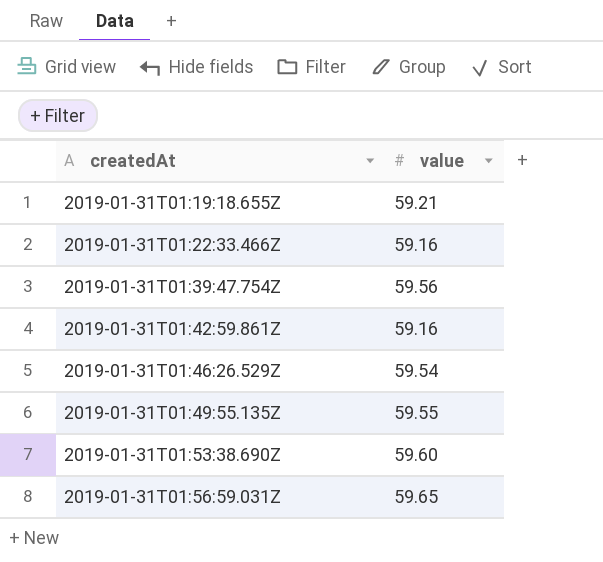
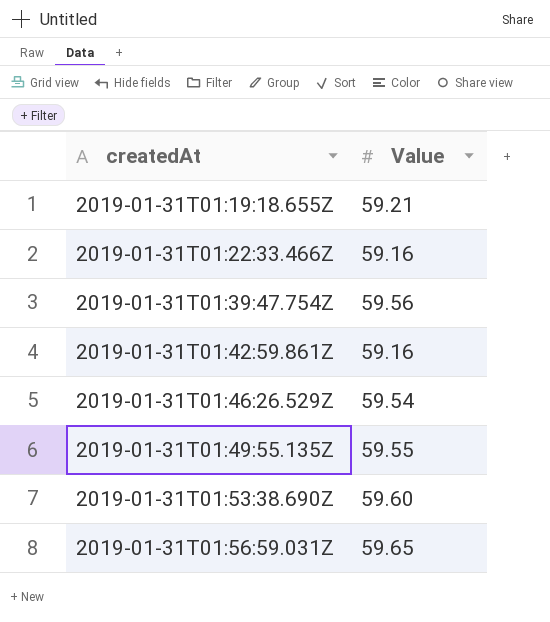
column name: value -> Value

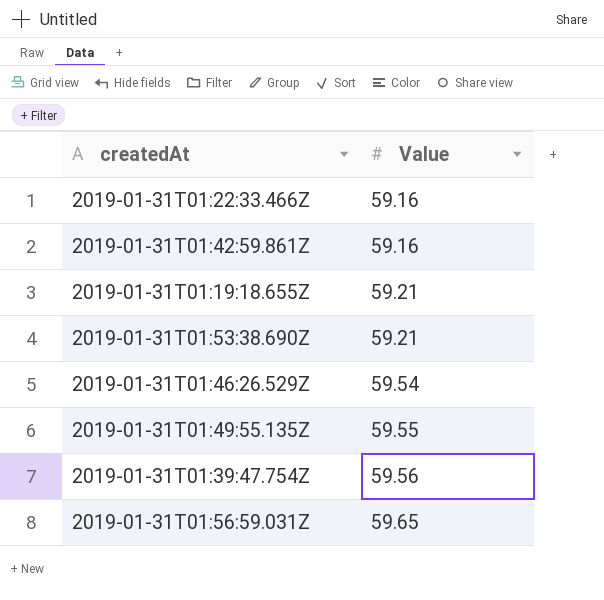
row order: createdAt ascending -> Value ascending
2019-01-31T01:53:38.690Z | Value: 59.60 -> 59.21

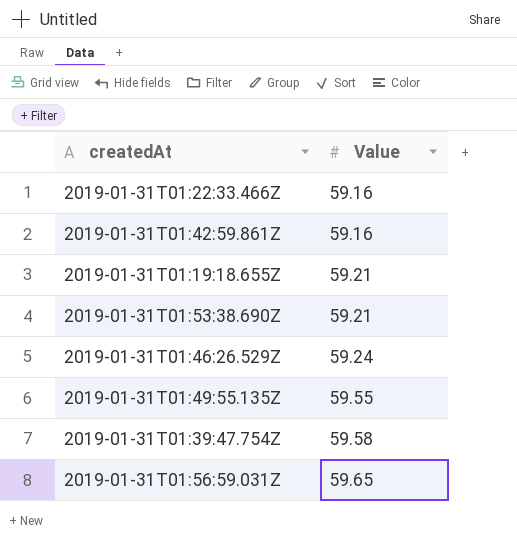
2019-01-31T01:46:26.529Z | Value: 59.54 -> 59.24
2019-01-31T01:39:47.754Z | Value: 59.56 -> 59.58

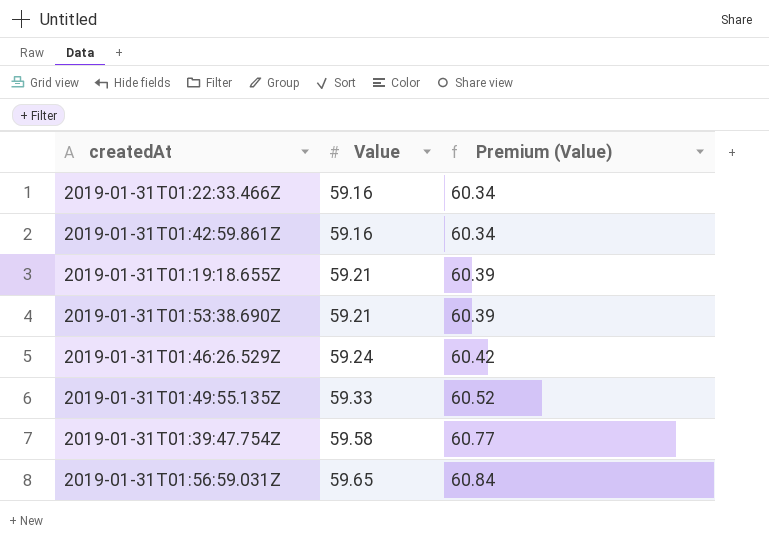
column Premium (Value) | formula: none -> [Value] * 1.02
2019-01-31T01:49:55.135Z | Value: 59.55 -> 59.33

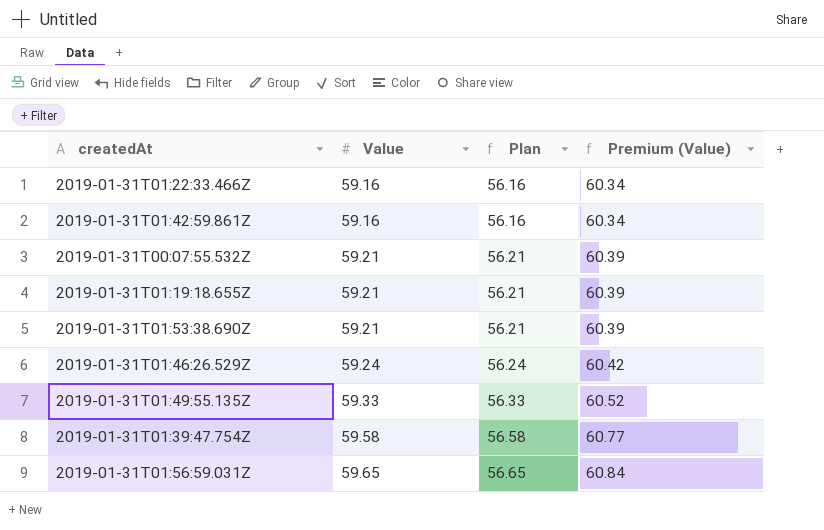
column Plan | formula: none -> [Value] - 3
row 2019-01-31T00:07:55.532Z: none -> 59.21 | 56.21 | 60.39

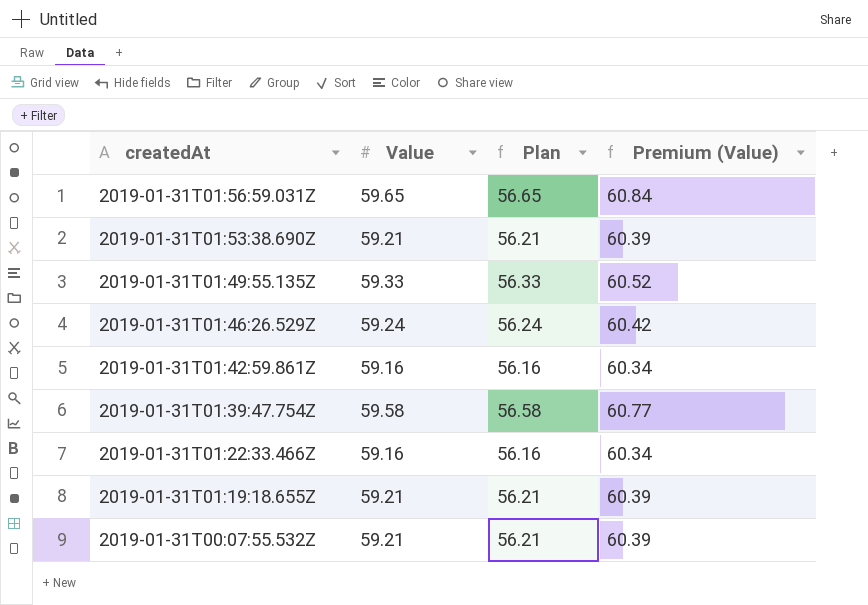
row order: Value ascending -> createdAt descending

